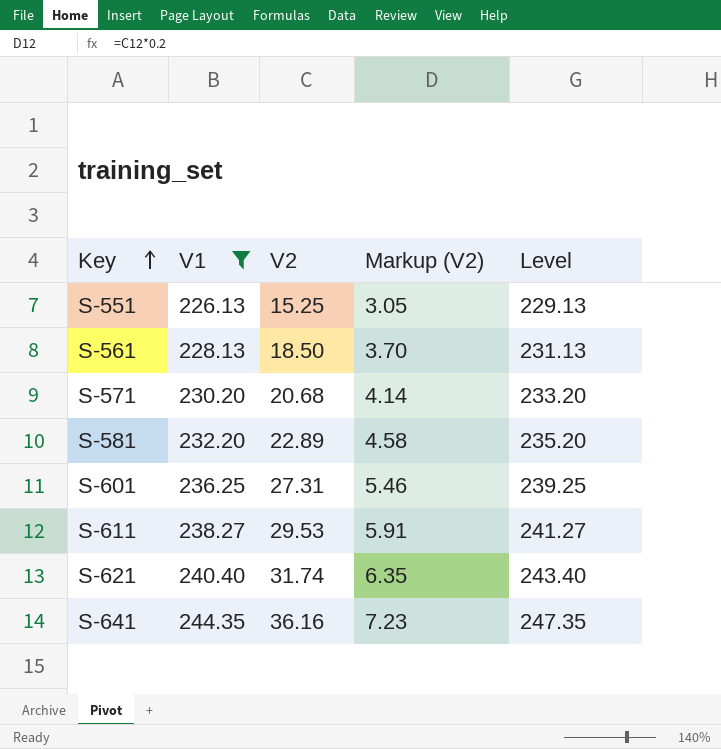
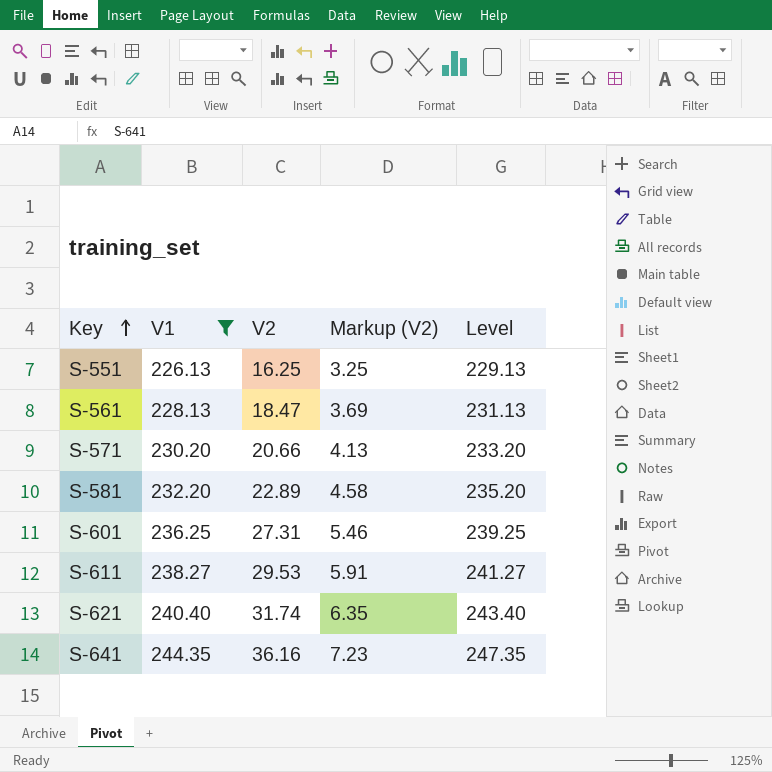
S-551 | V2: 15.25 -> 16.25
S-551 | Markup (V2): 3.05 -> 3.25
S-561 | V2: 18.50 -> 18.47
S-561 | Markup (V2): 3.70 -> 3.69
S-571 | V2: 20.68 -> 20.66
S-571 | Markup (V2): 4.14 -> 4.13

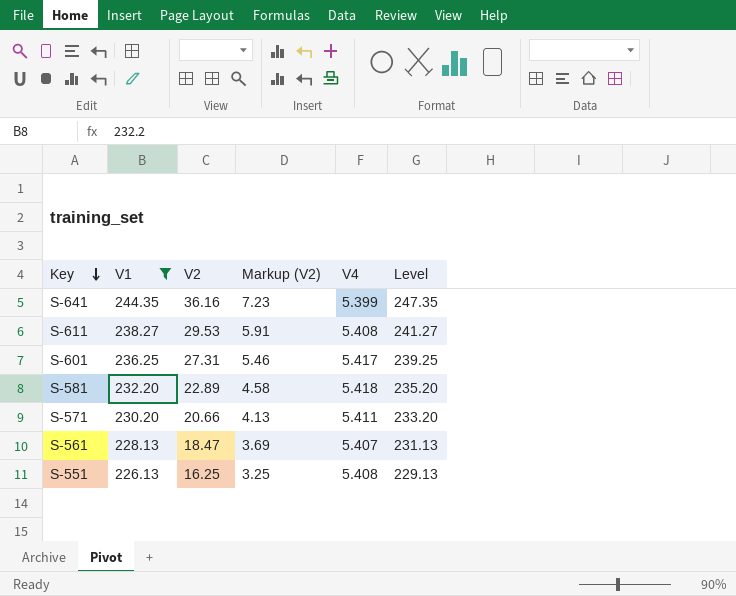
row order: Key ascending -> Key descending
column V4 | position: none -> 5
row S-621: 240.40 | 31.74 | 6.35 | 243.40 -> none

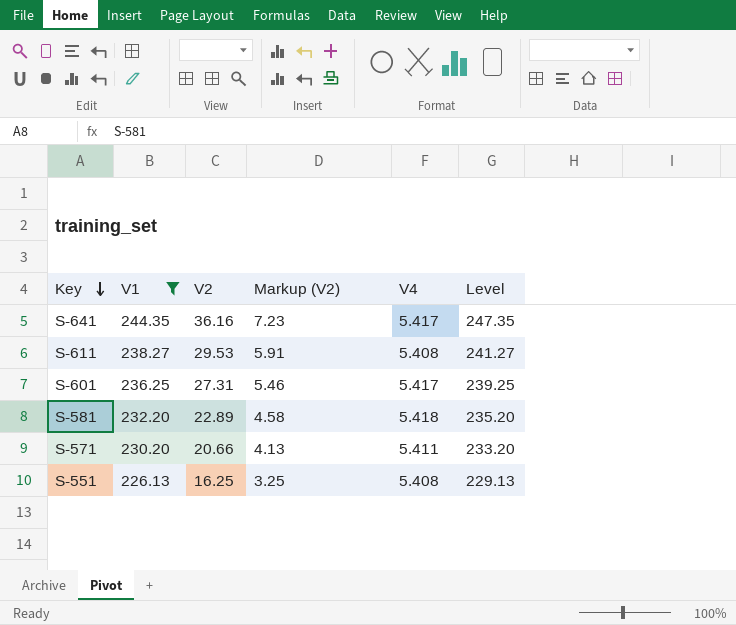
row S-561: 228.13 | 18.47 | 3.69 | 5.407 | 231.13 -> none
S-641 | V4: 5.399 -> 5.417

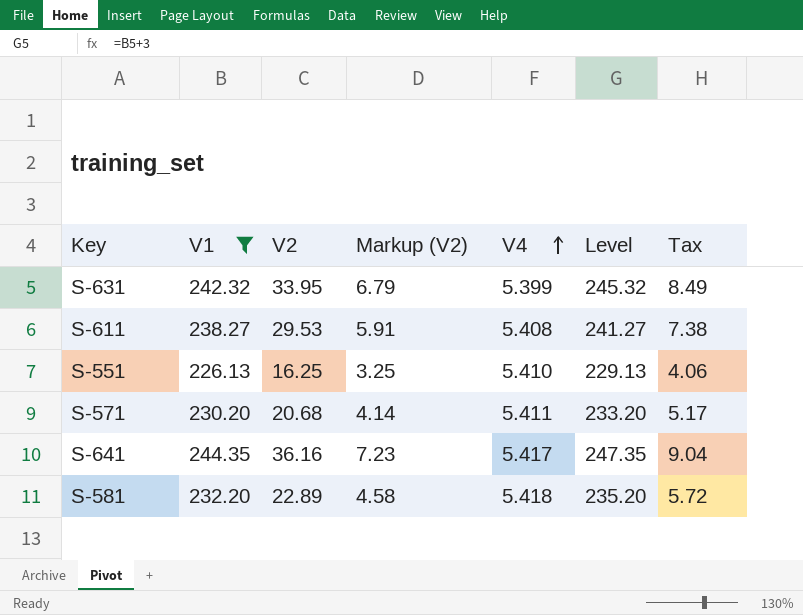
row order: Key descending -> V4 ascending
column Tax | formula: none -> [V2] * 0.25
row S-601: 236.25 | 27.31 | 5.46 | 5.417 | 239.25 -> none
row S-631: none -> 242.32 | 33.95 | 6.79 | 5.399 | 245.32 | 8.49
S-551 | V4: 5.408 -> 5.410
S-571 | V2: 20.66 -> 20.68
S-571 | Markup (V2): 4.13 -> 4.14

